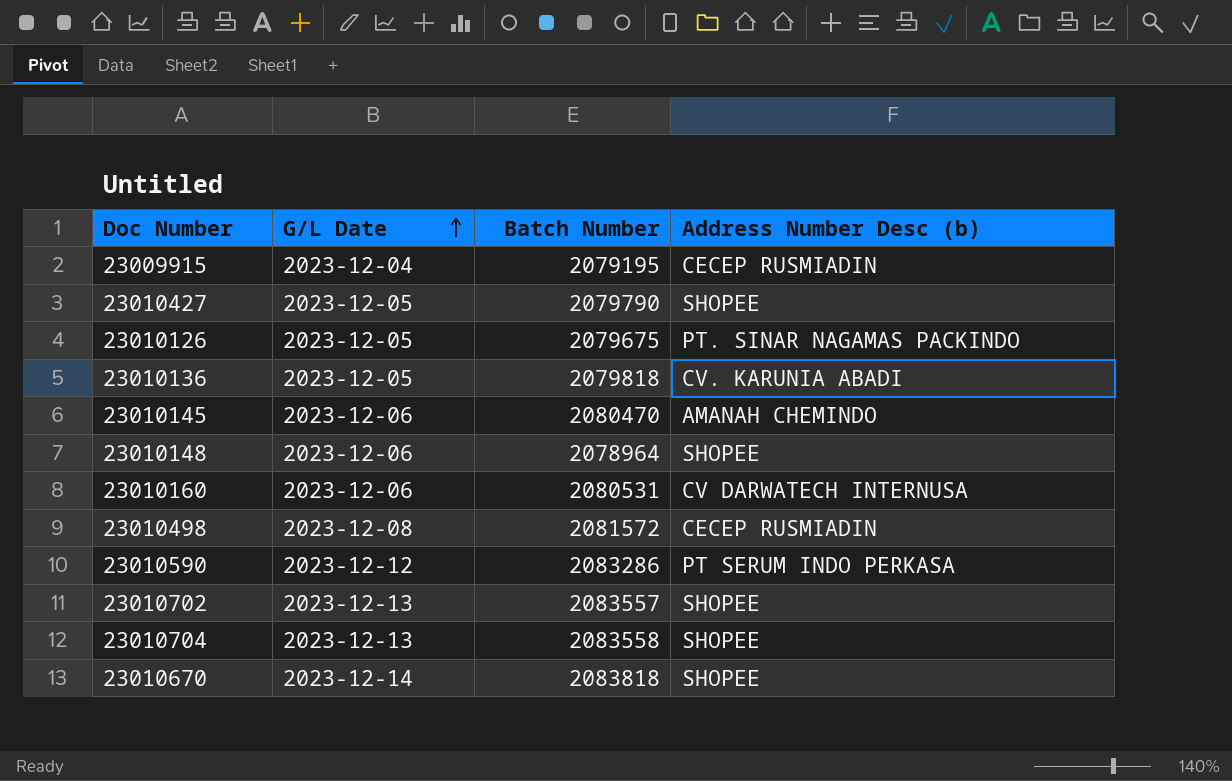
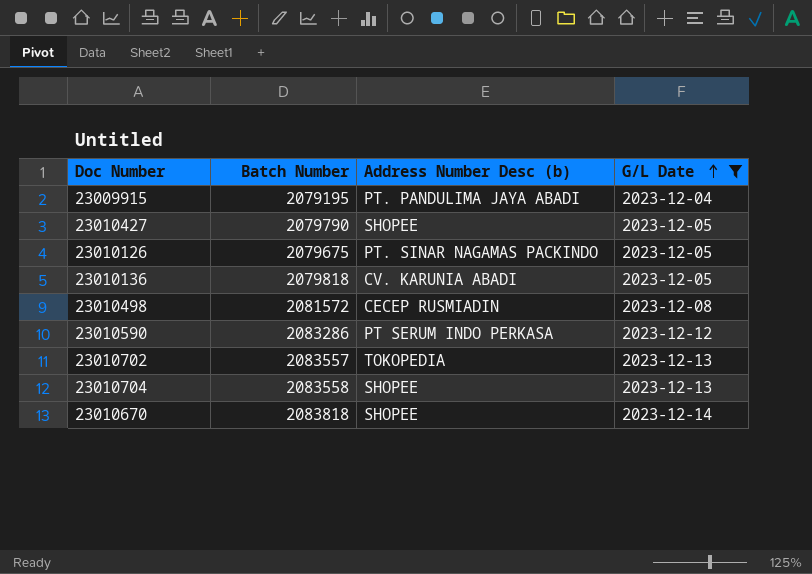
filter: none -> G/L Date != 2023-12-06
column G/L Date | position: 2 -> 4
23009915 | Address Number Desc (b): CECEP RUSMIADIN -> PT. PANDULIMA JAYA ABADI
23010702 | Address Number Desc (b): SHOPEE -> TOKOPEDIA

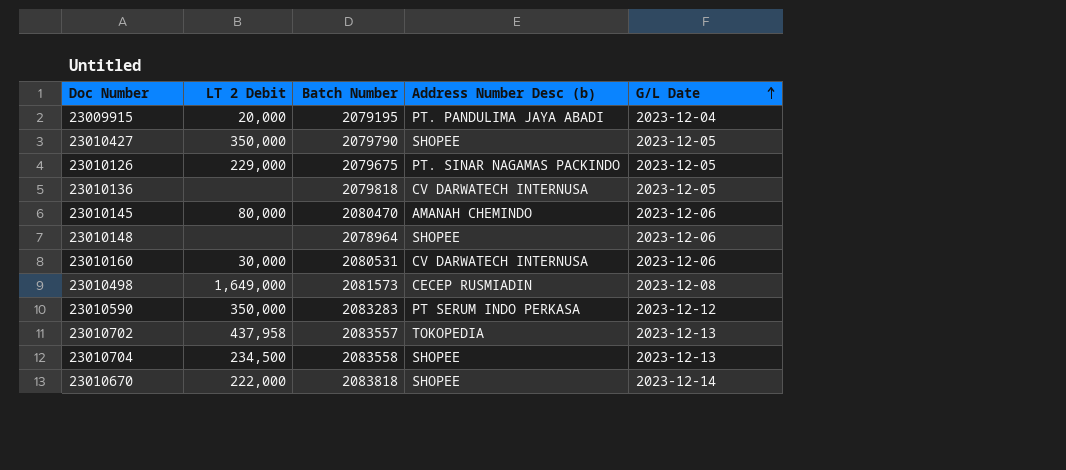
filter: G/L Date != 2023-12-06 -> none
column LT 2 Debit | position: none -> 2
23010136 | Address Number Desc (b): CV. KARUNIA ABADI -> CV DARWATECH INTERNUSA
23010498 | Batch Number: 2081572 -> 2081573
23010590 | Batch Number: 2083286 -> 2083283

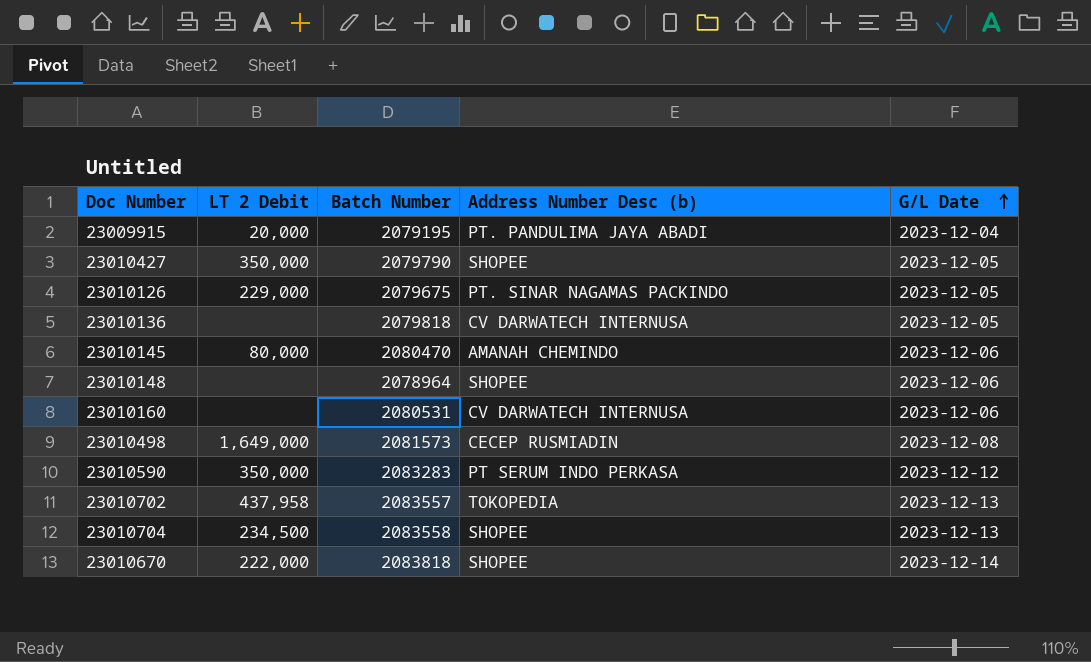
23010160 | LT 2 Debit: 30,000 -> none

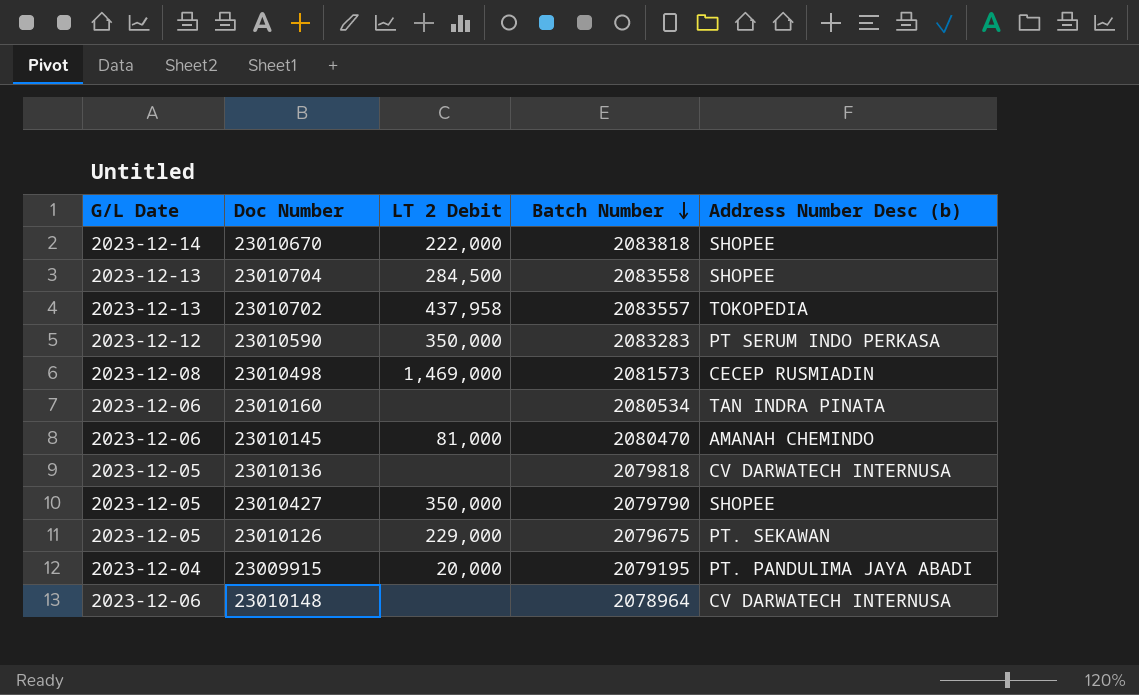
row order: G/L Date ascending -> Batch Number descending
column G/L Date | position: 5 -> 1
23010704 | LT 2 Debit: 234,500 -> 284,500
23010498 | LT 2 Debit: 1,649,000 -> 1,469,000
23010160 | Batch Number: 2080531 -> 2080534
23010160 | Address Number Desc (b): CV DARWATECH INTERNUSA -> TAN INDRA PINATA
23010145 | LT 2 Debit: 80,000 -> 81,000
23010126 | Address Number Desc (b): PT. SINAR NAGAMAS PACKINDO -> PT. SEKAWAN
23010148 | Address Number Desc (b): SHOPEE -> CV DARWATECH INTERNUSA

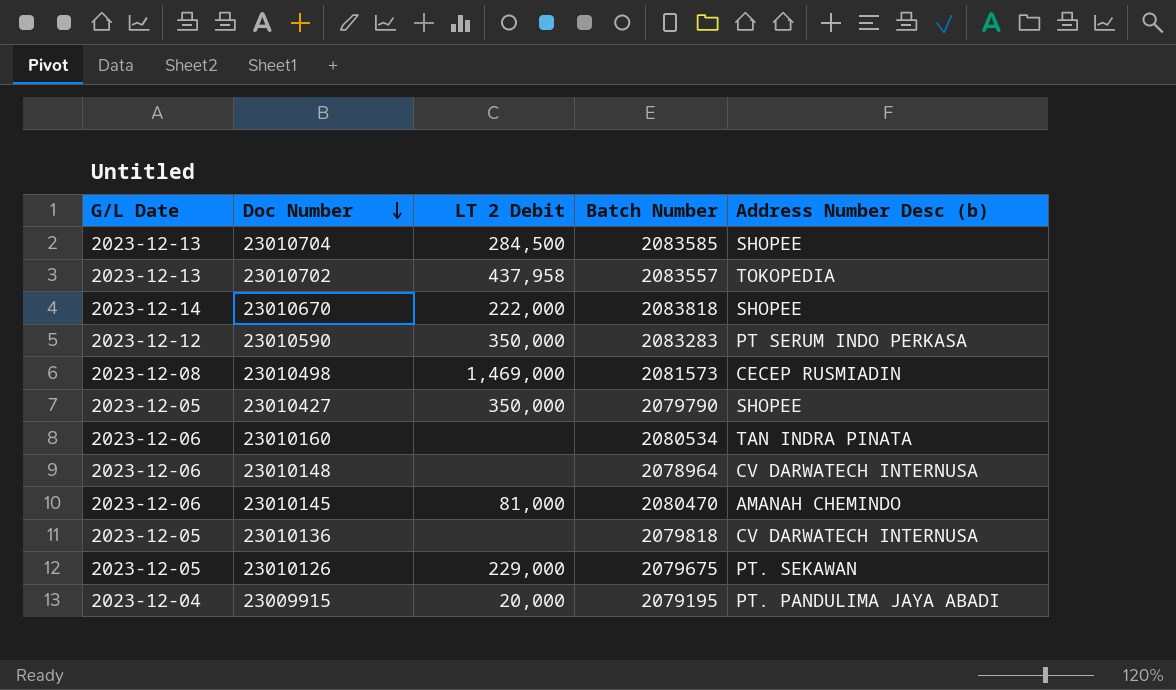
row order: Batch Number descending -> Doc Number descending
23010704 | Batch Number: 2083558 -> 2083585

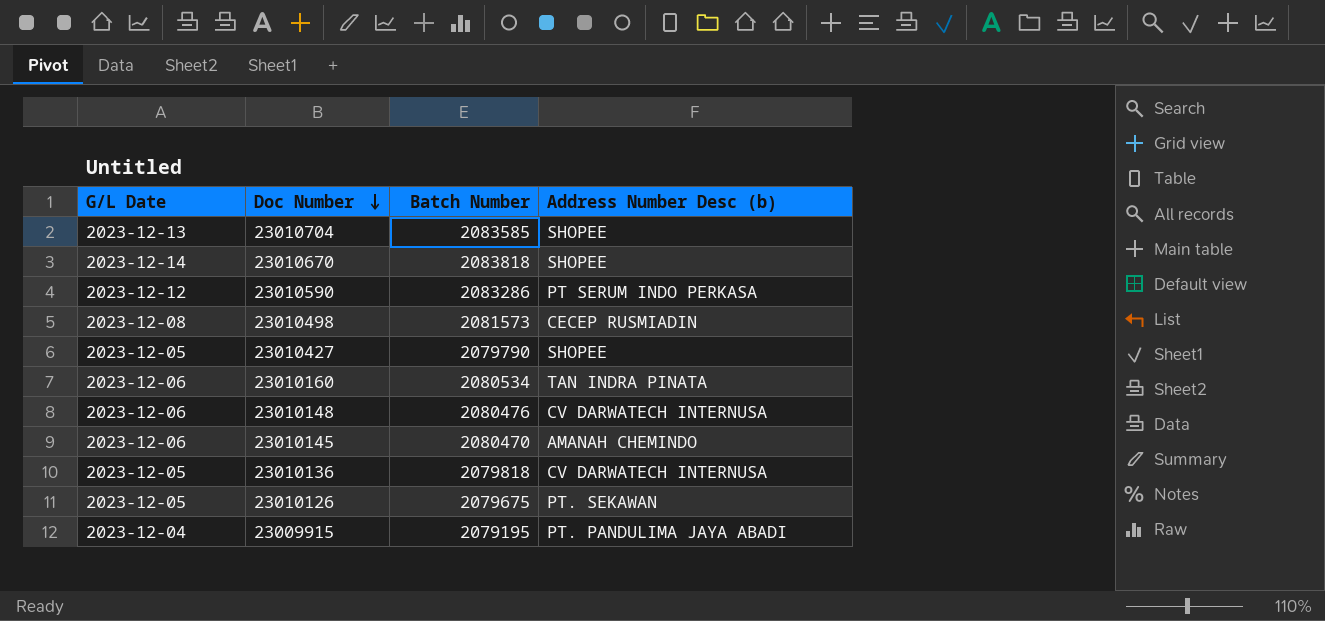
column LT 2 Debit | position: 3 -> none
row 23010702: 2023-12-13 | 437,958 | 2083557 | TOKOPEDIA -> none
23010590 | Batch Number: 2083283 -> 2083286
23010148 | Batch Number: 2078964 -> 2080476

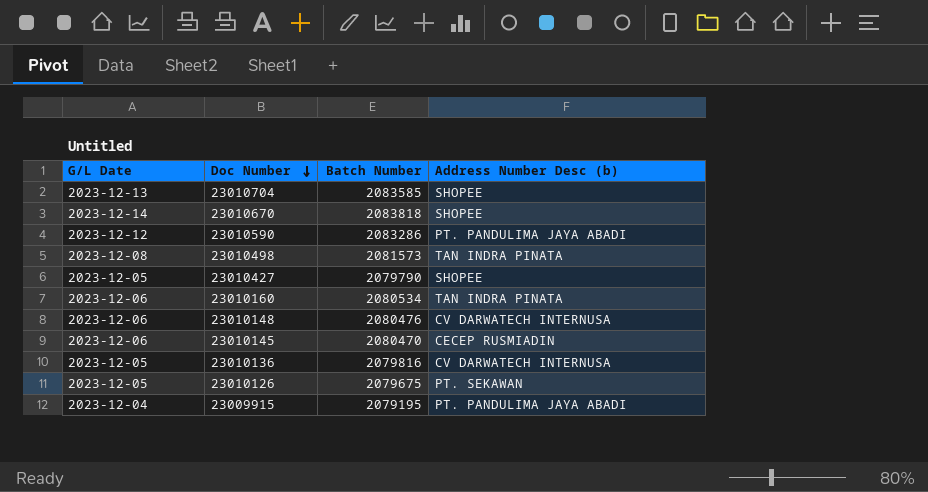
23010590 | Address Number Desc (b): PT SERUM INDO PERKASA -> PT. PANDULIMA JAYA ABADI
23010498 | Address Number Desc (b): CECEP RUSMIADIN -> TAN INDRA PINATA
23010145 | Address Number Desc (b): AMANAH CHEMINDO -> CECEP RUSMIADIN
23010136 | Batch Number: 2079818 -> 2079816

